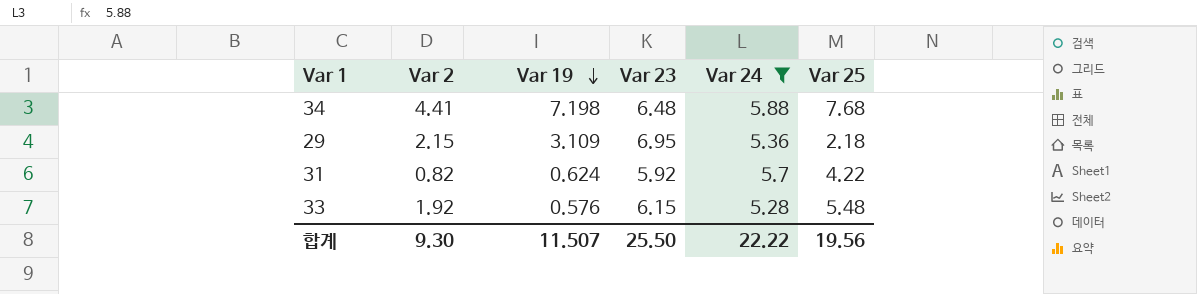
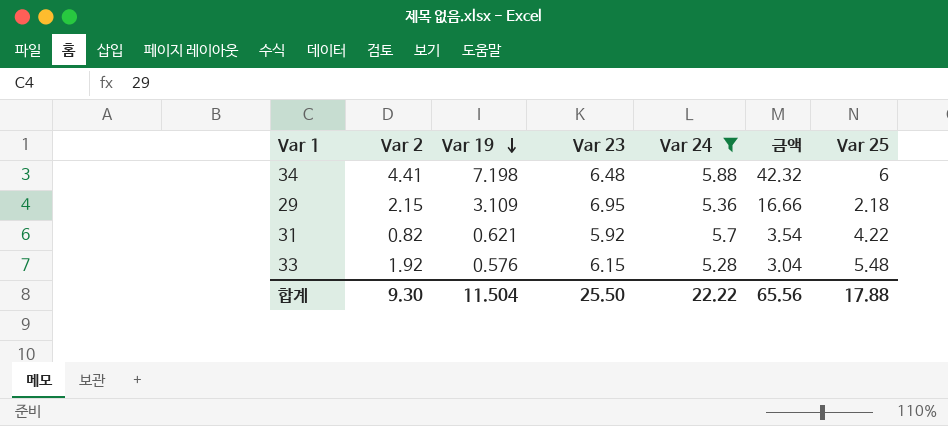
column 금액 | formula: none -> [Var 19] * [Var 24]
34 | Var 25: 7.68 -> 6
31 | Var 19: 0.624 -> 0.621
합계 | Var 19: 11.507 -> 11.504
합계 | Var 25: 19.56 -> 17.88

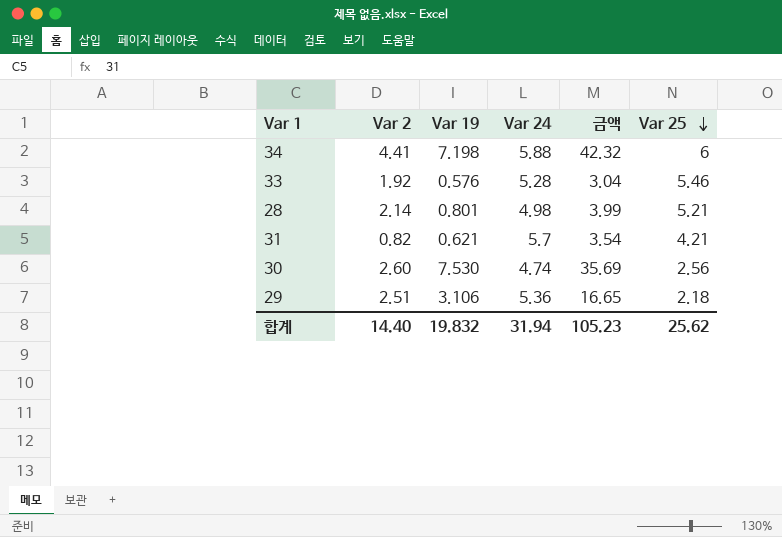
filter: Var 24 >= 5.28 -> none
row order: Var 19 descending -> Var 25 descending
column Var 23 | position: 4 -> none
33 | Var 25: 5.48 -> 5.46
31 | Var 25: 4.22 -> 4.21
29 | Var 2: 2.15 -> 2.51
29 | Var 19: 3.109 -> 3.106
29 | 금액: 16.66 -> 16.65
합계 | Var 2: 9.30 -> 14.40
합계 | Var 19: 11.504 -> 19.832
합계 | Var 24: 22.22 -> 31.94
합계 | 금액: 65.56 -> 105.23
합계 | Var 25: 17.88 -> 25.62

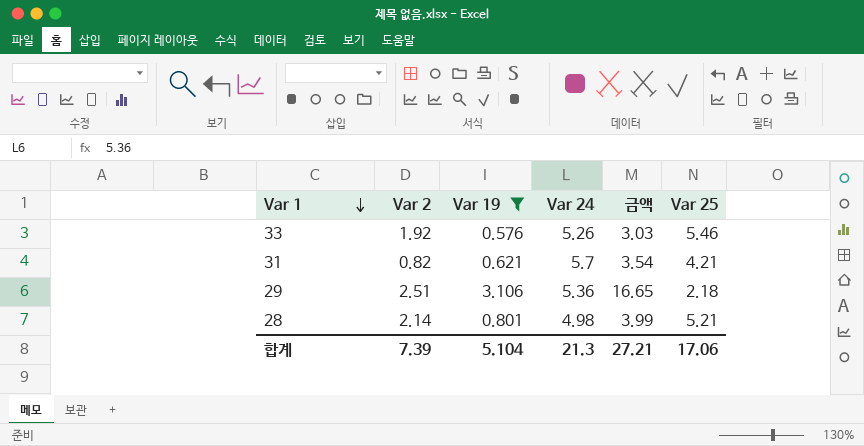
filter: none -> Var 19 <= 3.106
row order: Var 25 descending -> Var 1 descending
33 | Var 24: 5.28 -> 5.26
33 | 금액: 3.04 -> 3.03
합계 | Var 2: 14.40 -> 7.39
합계 | Var 19: 19.832 -> 5.104
합계 | Var 24: 31.94 -> 21.3
합계 | 금액: 105.23 -> 27.21
합계 | Var 25: 25.62 -> 17.06

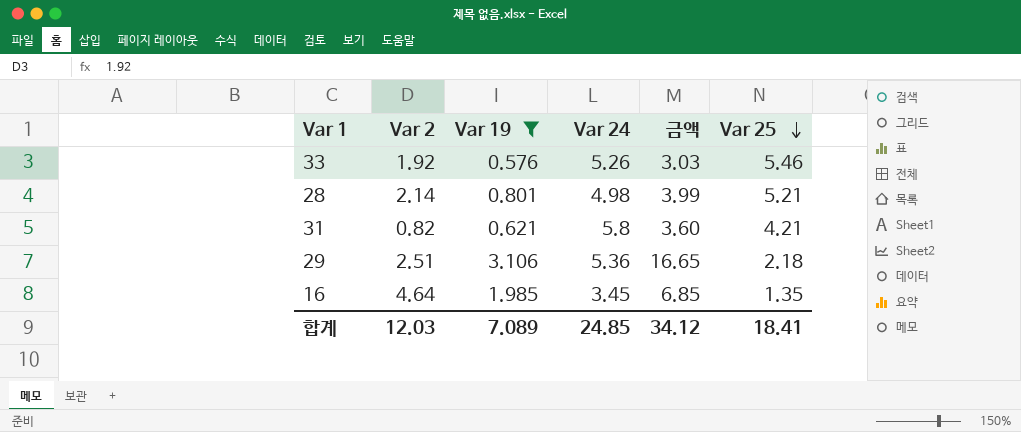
row order: Var 1 descending -> Var 25 descending
31 | Var 24: 5.7 -> 5.8
31 | 금액: 3.54 -> 3.60
row 16: none -> 4.64 | 1.985 | 3.45 | 6.85 | 1.35
합계 | Var 2: 7.39 -> 12.03
합계 | Var 19: 5.104 -> 7.089
합계 | Var 24: 21.3 -> 24.85
합계 | 금액: 27.21 -> 34.12
합계 | Var 25: 17.06 -> 18.41

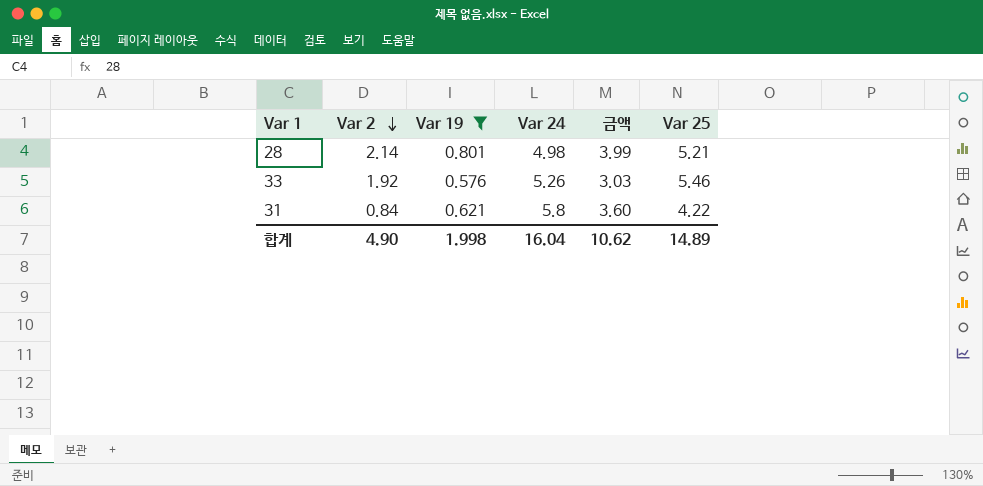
row order: Var 25 descending -> Var 2 descending
row 29: 2.51 | 3.106 | 5.36 | 16.65 | 2.18 -> none
row 16: 4.64 | 1.985 | 3.45 | 6.85 | 1.35 -> none
31 | Var 2: 0.82 -> 0.84
31 | Var 25: 4.21 -> 4.22
합계 | Var 2: 12.03 -> 4.90
합계 | Var 19: 7.089 -> 1.998
합계 | Var 24: 24.85 -> 16.04
합계 | 금액: 34.12 -> 10.62
합계 | Var 25: 18.41 -> 14.89

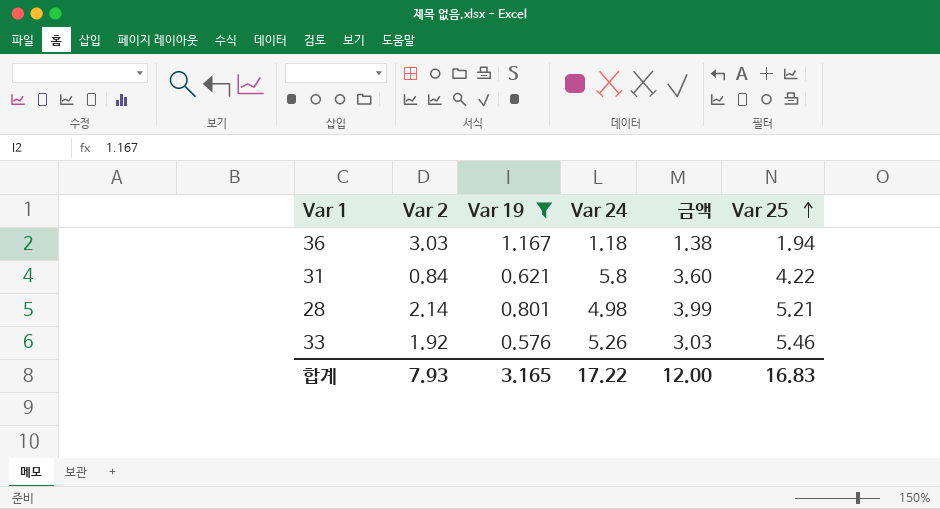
row order: Var 2 descending -> Var 25 ascending
row 36: none -> 3.03 | 1.167 | 1.18 | 1.38 | 1.94
합계 | Var 2: 4.90 -> 7.93
합계 | Var 19: 1.998 -> 3.165
합계 | Var 24: 16.04 -> 17.22
합계 | 금액: 10.62 -> 12.00
합계 | Var 25: 14.89 -> 16.83

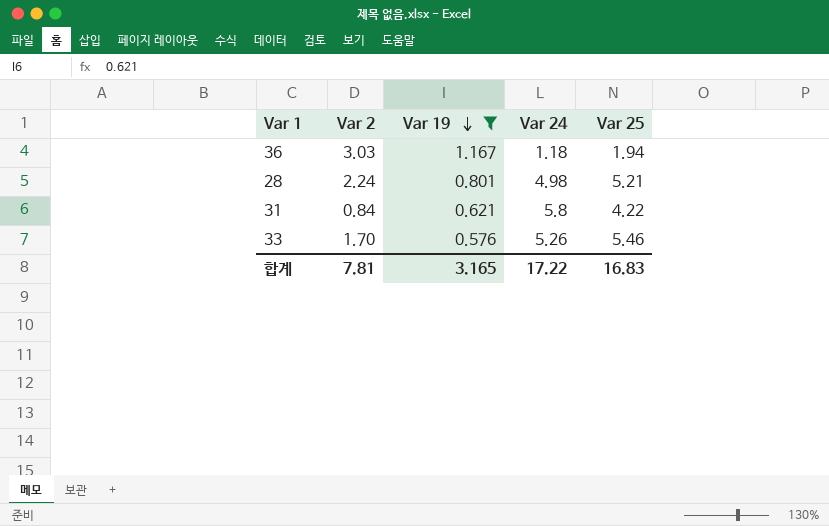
row order: Var 25 ascending -> Var 19 descending
column 금액 | formula: [Var 19] * [Var 24] -> none
28 | Var 2: 2.14 -> 2.24
33 | Var 2: 1.92 -> 1.70
합계 | Var 2: 7.93 -> 7.81

